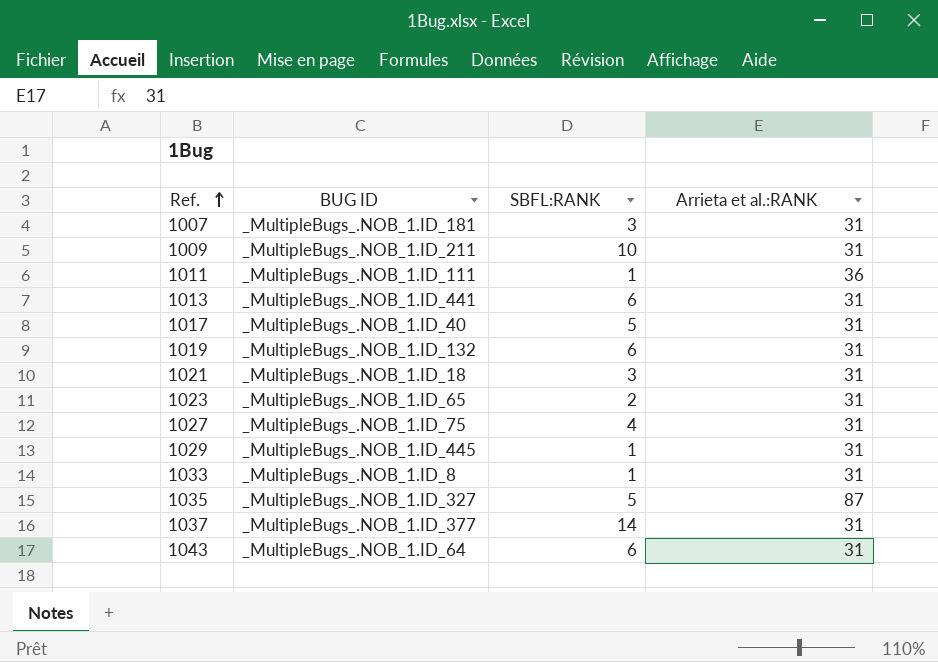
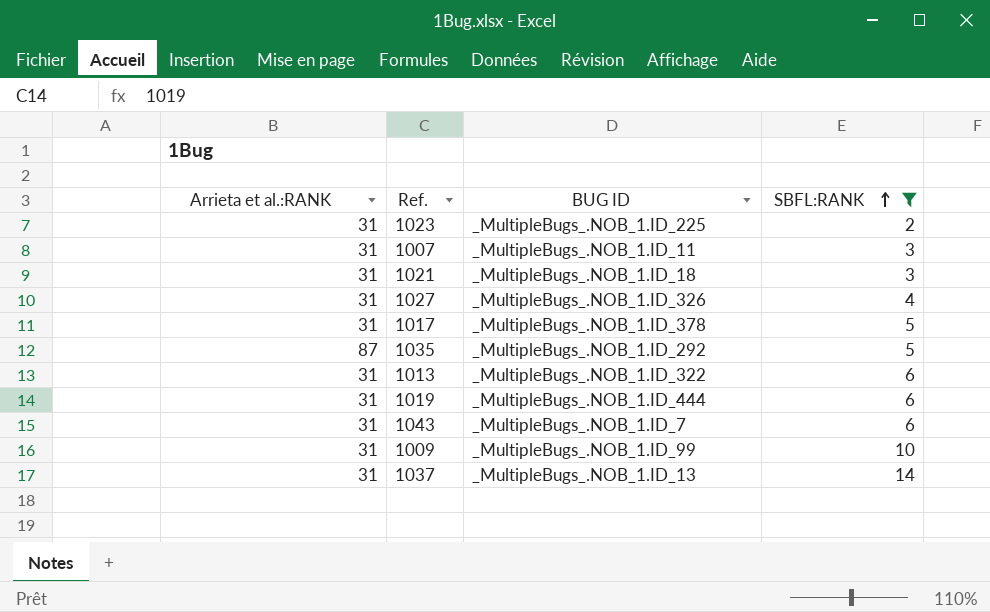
filter: none -> SBFL:RANK != 1
row order: Ref. ascending -> SBFL:RANK ascending
column Arrieta et al.:RANK | position: 4 -> 1
1023 | BUG ID: _MultipleBugs_.NOB_1.ID_65 -> _MultipleBugs_.NOB_1.ID_225
1007 | BUG ID: _MultipleBugs_.NOB_1.ID_181 -> _MultipleBugs_.NOB_1.ID_11
1027 | BUG ID: _MultipleBugs_.NOB_1.ID_75 -> _MultipleBugs_.NOB_1.ID_326
1017 | BUG ID: _MultipleBugs_.NOB_1.ID_40 -> _MultipleBugs_.NOB_1.ID_378
1035 | BUG ID: _MultipleBugs_.NOB_1.ID_327 -> _MultipleBugs_.NOB_1.ID_292
1013 | BUG ID: _MultipleBugs_.NOB_1.ID_441 -> _MultipleBugs_.NOB_1.ID_322
1019 | BUG ID: _MultipleBugs_.NOB_1.ID_132 -> _MultipleBugs_.NOB_1.ID_444
1043 | BUG ID: _MultipleBugs_.NOB_1.ID_64 -> _MultipleBugs_.NOB_1.ID_7
1009 | BUG ID: _MultipleBugs_.NOB_1.ID_211 -> _MultipleBugs_.NOB_1.ID_99
1037 | BUG ID: _MultipleBugs_.NOB_1.ID_377 -> _MultipleBugs_.NOB_1.ID_13

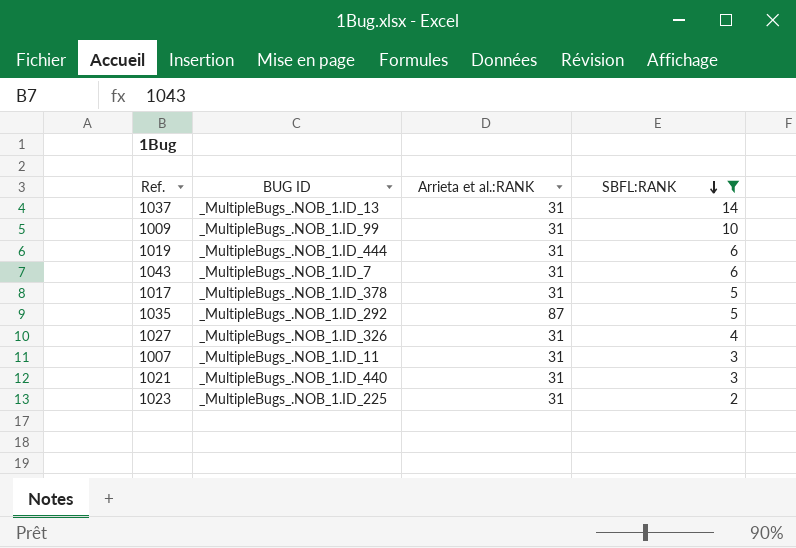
row order: SBFL:RANK ascending -> SBFL:RANK descending
column Arrieta et al.:RANK | position: 1 -> 3
row 1013: 31 | _MultipleBugs_.NOB_1.ID_322 | 6 -> none
1021 | BUG ID: _MultipleBugs_.NOB_1.ID_18 -> _MultipleBugs_.NOB_1.ID_440

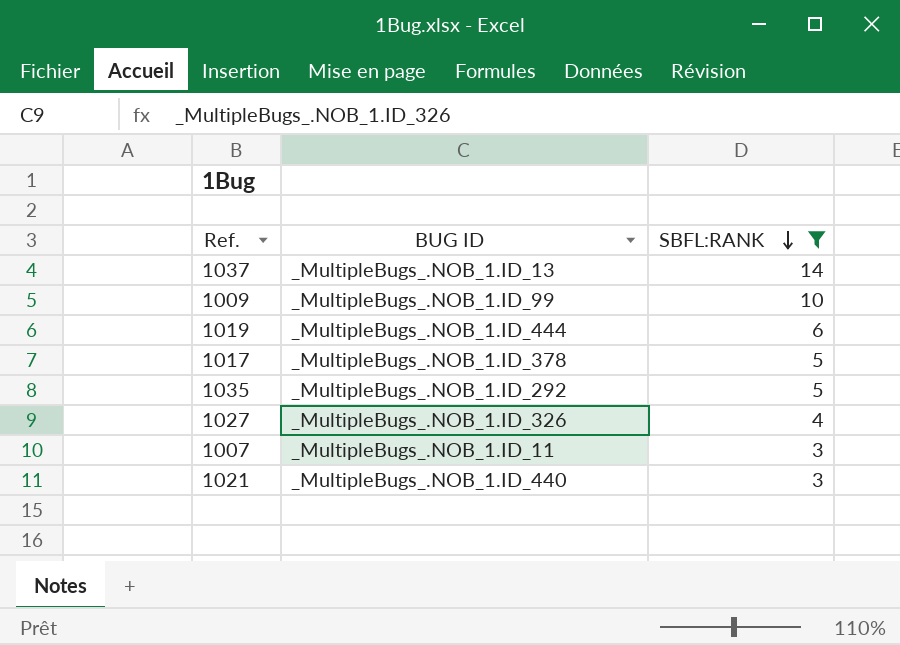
column Arrieta et al.:RANK | position: 3 -> none
row 1043: _MultipleBugs_.NOB_1.ID_7 | 31 | 6 -> none
row 1023: _MultipleBugs_.NOB_1.ID_225 | 31 | 2 -> none

